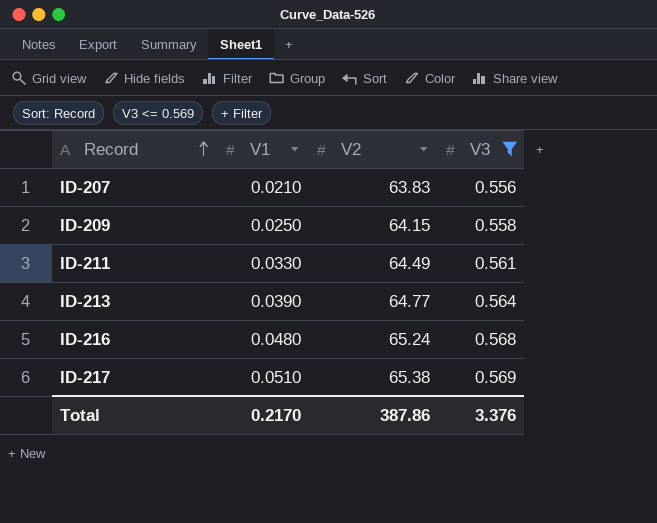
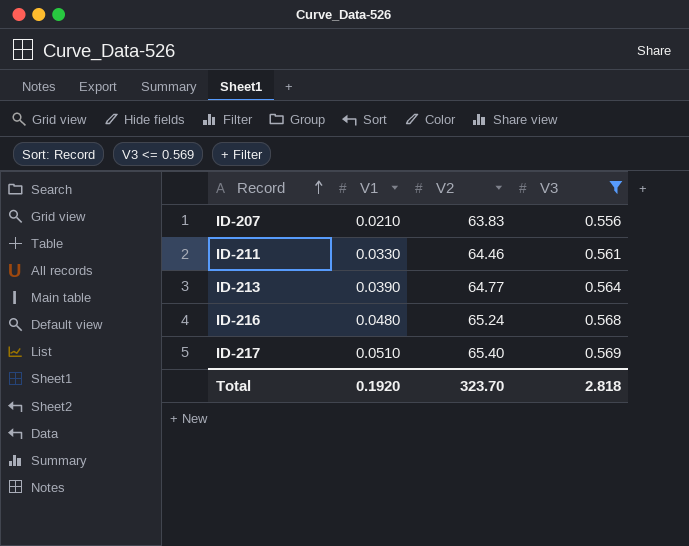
row ID-209: 0.0250 | 64.15 | 0.558 -> none
ID-211 | V2: 64.49 -> 64.46
ID-217 | V2: 65.38 -> 65.40
Total | V1: 0.2170 -> 0.1920
Total | V2: 387.86 -> 323.70
Total | V3: 3.376 -> 2.818

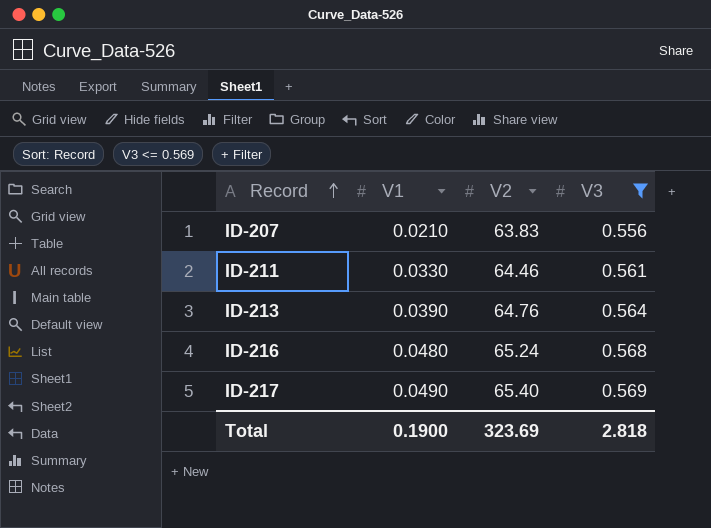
ID-213 | V2: 64.77 -> 64.76
ID-217 | V1: 0.0510 -> 0.0490
Total | V1: 0.1920 -> 0.1900
Total | V2: 323.70 -> 323.69

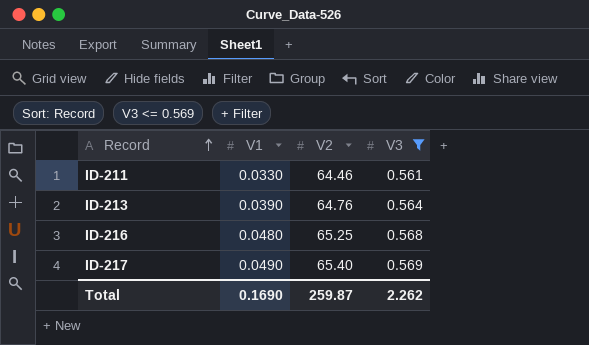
row ID-207: 0.0210 | 63.83 | 0.556 -> none
ID-216 | V2: 65.24 -> 65.25
Total | V1: 0.1900 -> 0.1690
Total | V2: 323.69 -> 259.87
Total | V3: 2.818 -> 2.262

